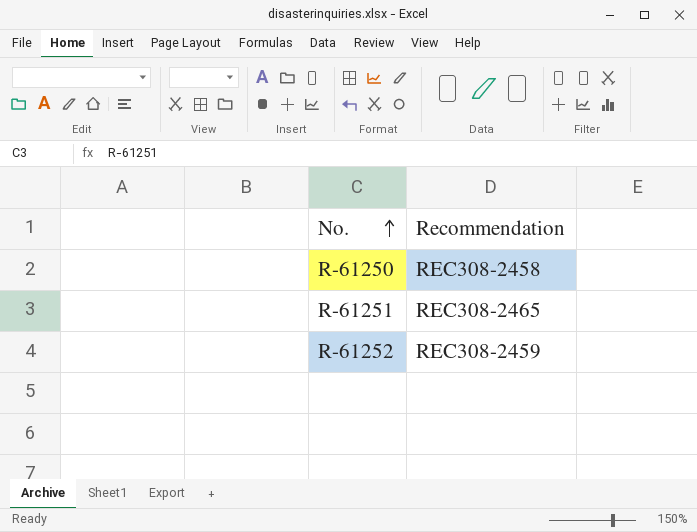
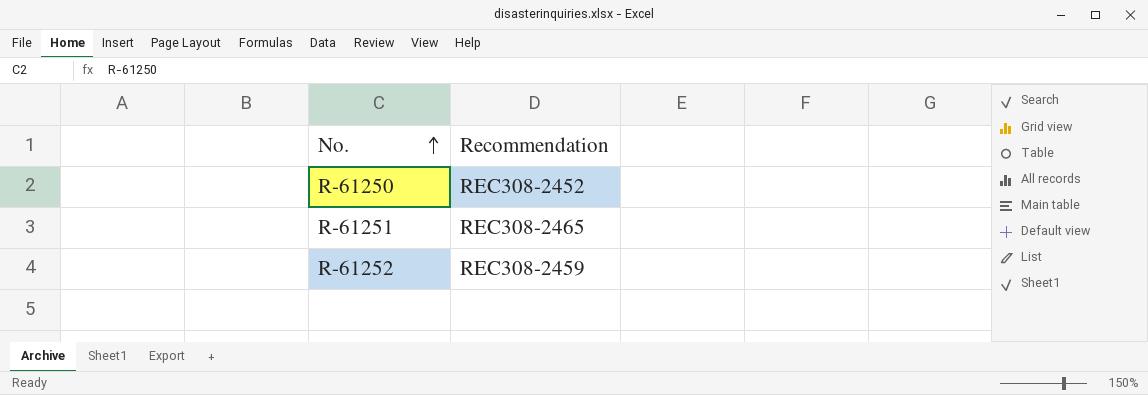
R-61250 | Recommendation: REC308-2458 -> REC308-2452

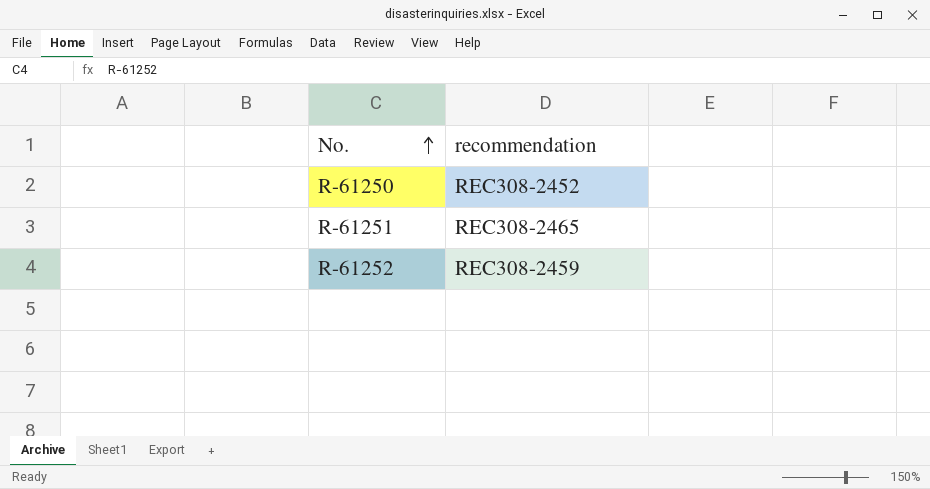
column name: Recommendation -> recommendation

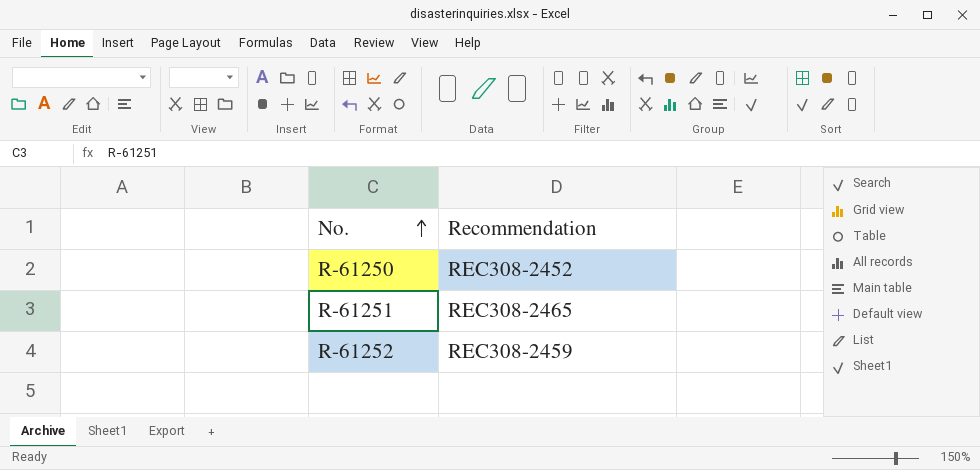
column name: recommendation -> Recommendation

